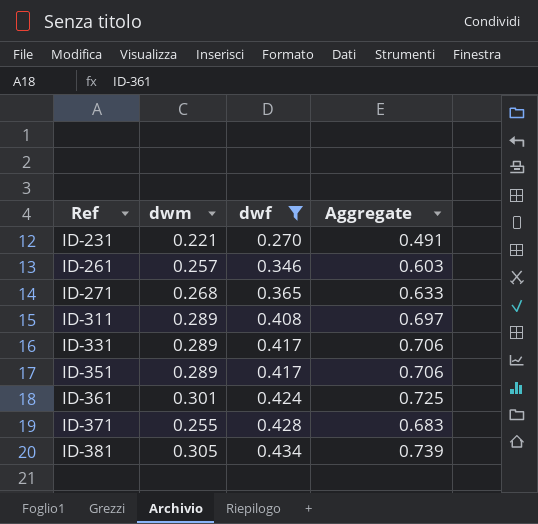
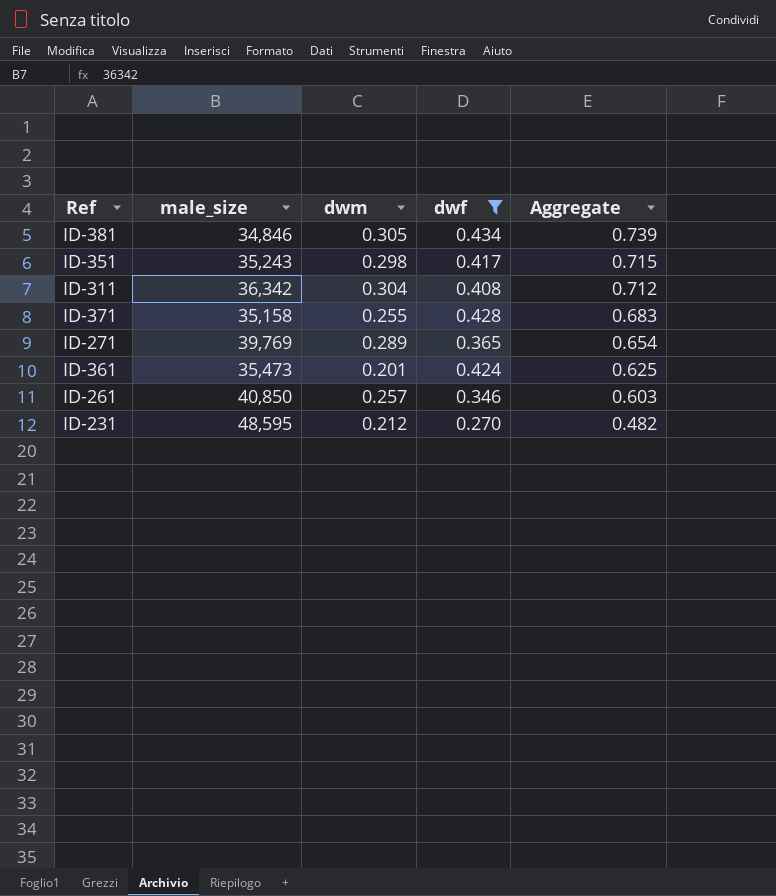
row order: Ref ascending -> Aggregate descending
column male_size | position: none -> 2
row ID-331: 0.289 | 0.417 | 0.706 -> none
ID-351 | dwm: 0.289 -> 0.298
ID-351 | Aggregate: 0.706 -> 0.715
ID-311 | dwm: 0.289 -> 0.304
ID-311 | Aggregate: 0.697 -> 0.712
ID-271 | dwm: 0.268 -> 0.289
ID-271 | Aggregate: 0.633 -> 0.654
ID-361 | dwm: 0.301 -> 0.201
ID-361 | Aggregate: 0.725 -> 0.625
ID-231 | dwm: 0.221 -> 0.212
ID-231 | Aggregate: 0.491 -> 0.482

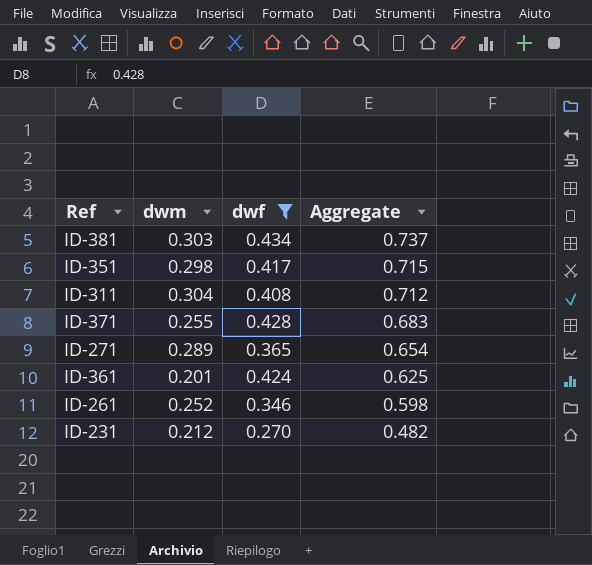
column male_size | position: 2 -> none
ID-381 | dwm: 0.305 -> 0.303
ID-381 | Aggregate: 0.739 -> 0.737
ID-261 | dwm: 0.257 -> 0.252
ID-261 | Aggregate: 0.603 -> 0.598

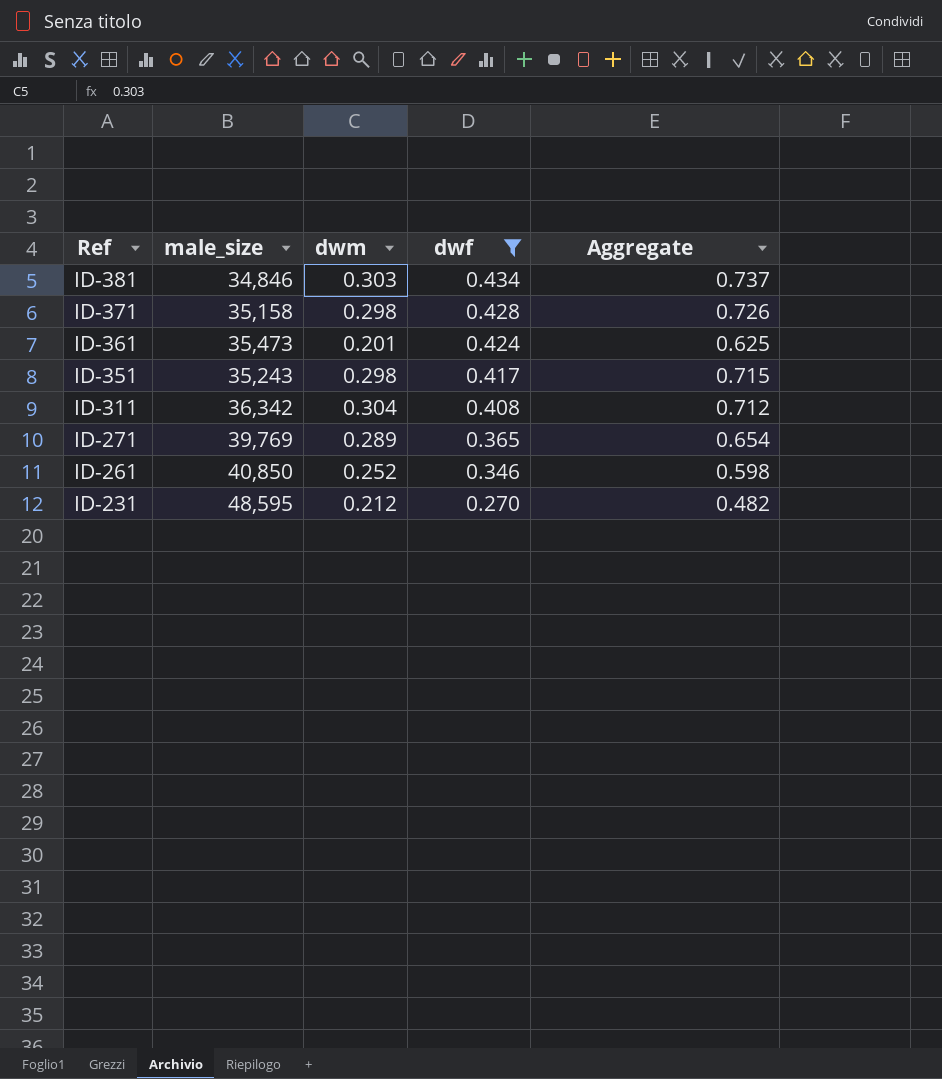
row order: Aggregate descending -> Ref descending
column male_size | position: none -> 2
ID-371 | dwm: 0.255 -> 0.298
ID-371 | Aggregate: 0.683 -> 0.726

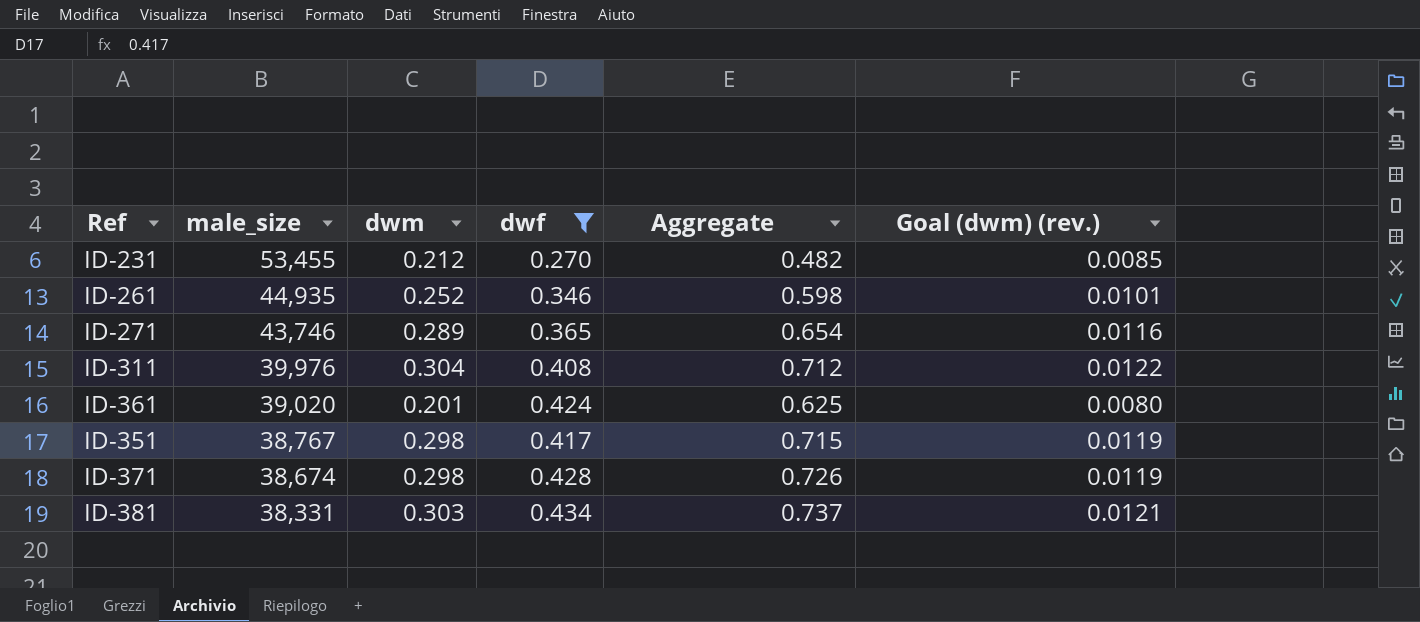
row order: Ref descending -> male_size descending
column Goal (dwm) (rev.) | formula: none -> [dwm] * 0.04
ID-231 | male_size: 48,595 -> 53,455
ID-261 | male_size: 40,850 -> 44,935
ID-271 | male_size: 39,769 -> 43,746
ID-311 | male_size: 36,342 -> 39,976
ID-361 | male_size: 35,473 -> 39,020
ID-351 | male_size: 35,243 -> 38,767
ID-371 | male_size: 35,158 -> 38,674
ID-381 | male_size: 34,846 -> 38,331

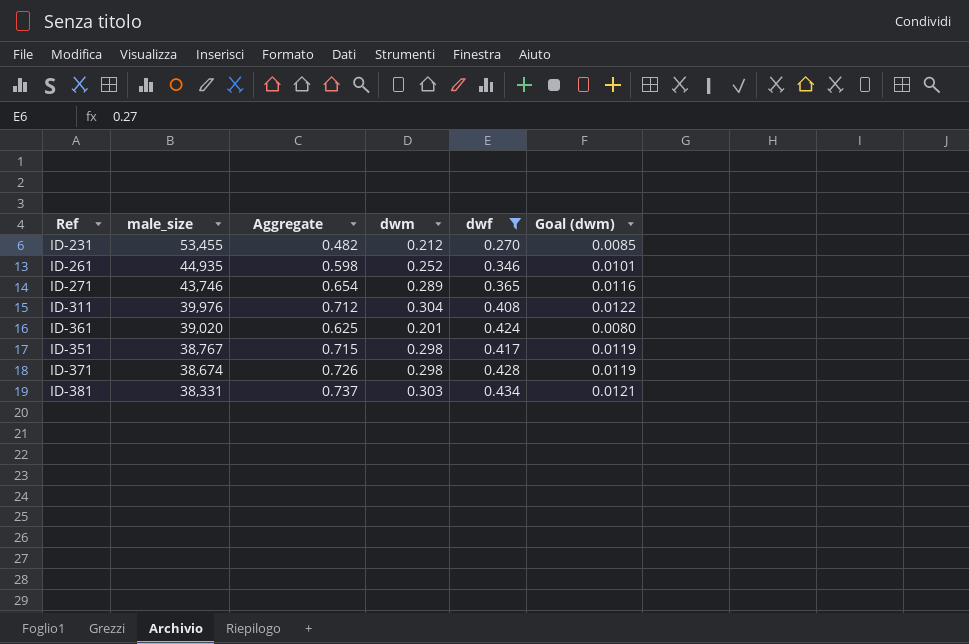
column Aggregate | position: 5 -> 3
column name: Goal (dwm) (rev.) -> Goal (dwm)

